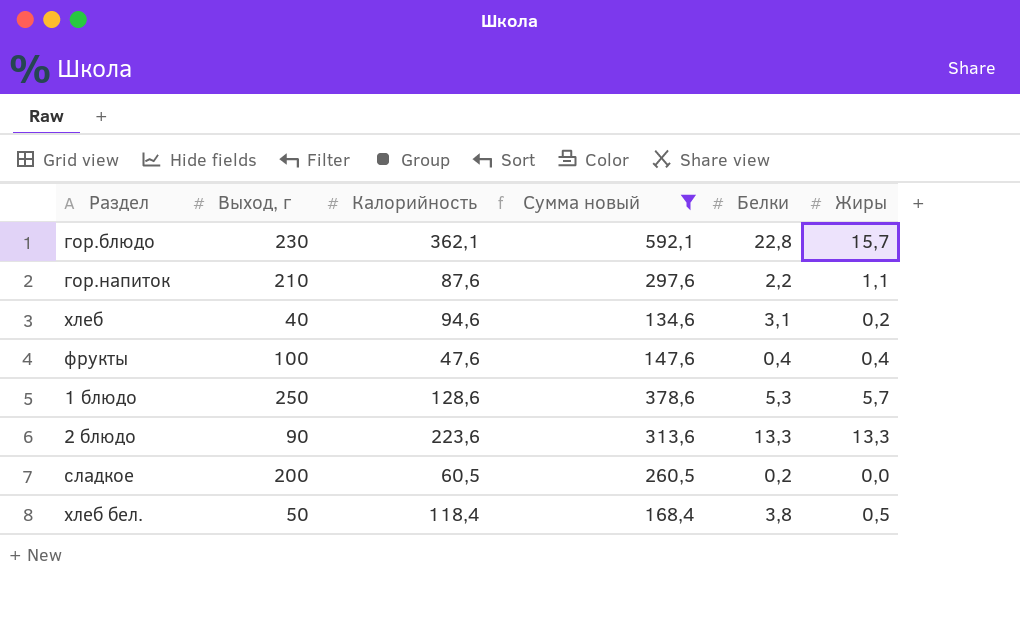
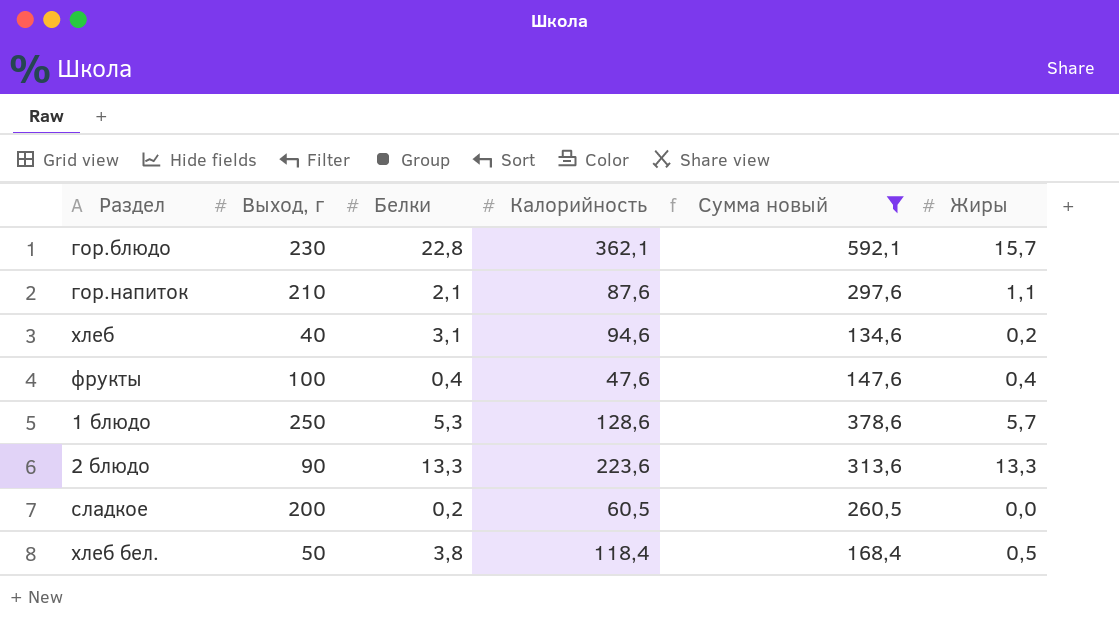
column Белки | position: 5 -> 3
гор.напиток | Белки: 2,2 -> 2,1

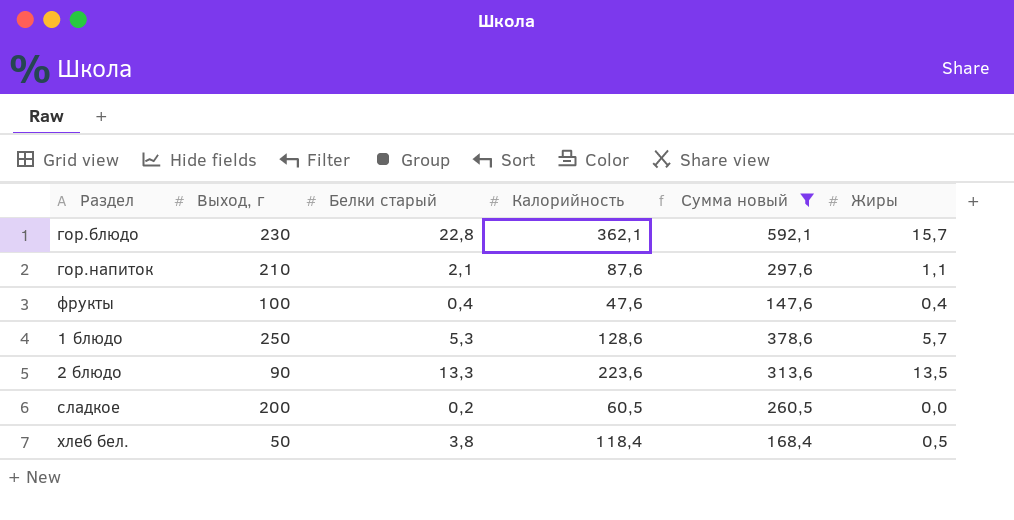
column name: Белки -> Белки старый
row хлеб: 40 | 3,1 | 94,6 | 134,6 | 0,2 -> none
2 блюдо | Жиры: 13,3 -> 13,5

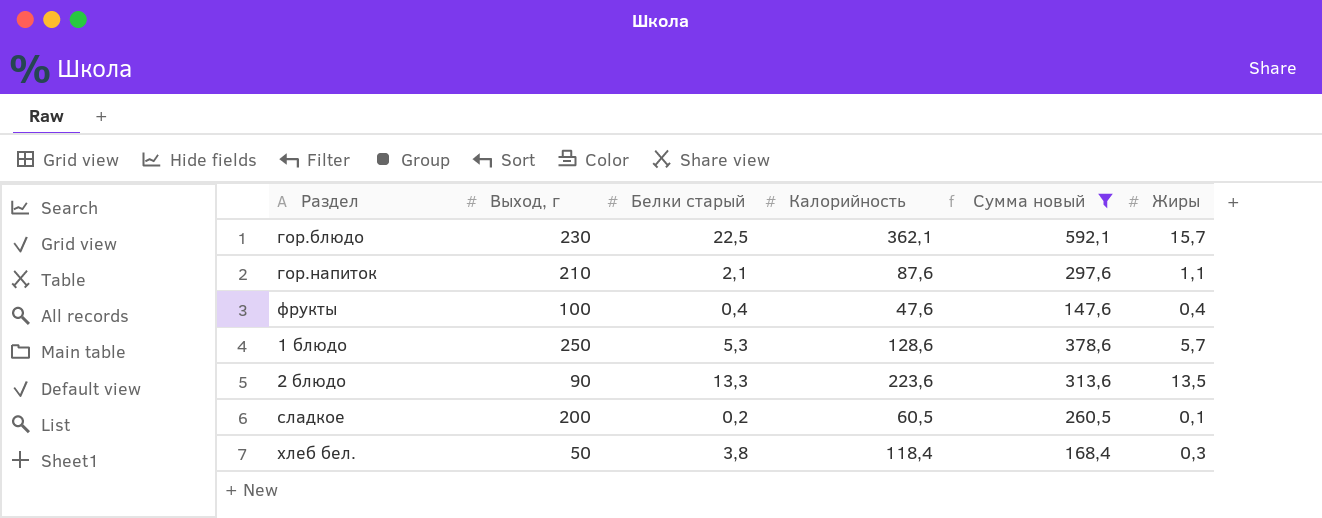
гор.блюдо | Белки старый: 22,8 -> 22,5
сладкое | Жиры: 0,0 -> 0,1
хлеб бел. | Жиры: 0,5 -> 0,3

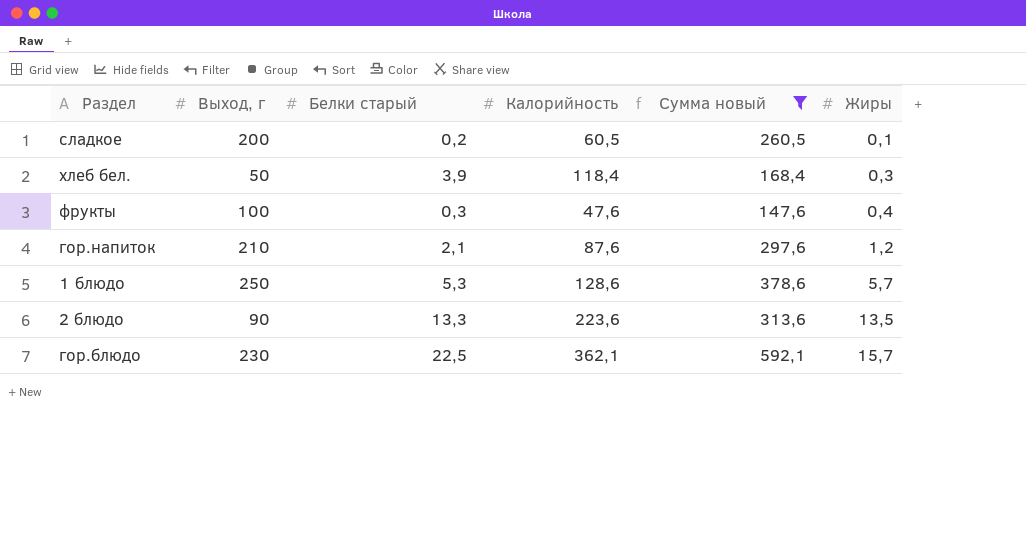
row order: none -> Жиры ascending
хлеб бел. | Белки старый: 3,8 -> 3,9
фрукты | Белки старый: 0,4 -> 0,3
гор.напиток | Жиры: 1,1 -> 1,2

